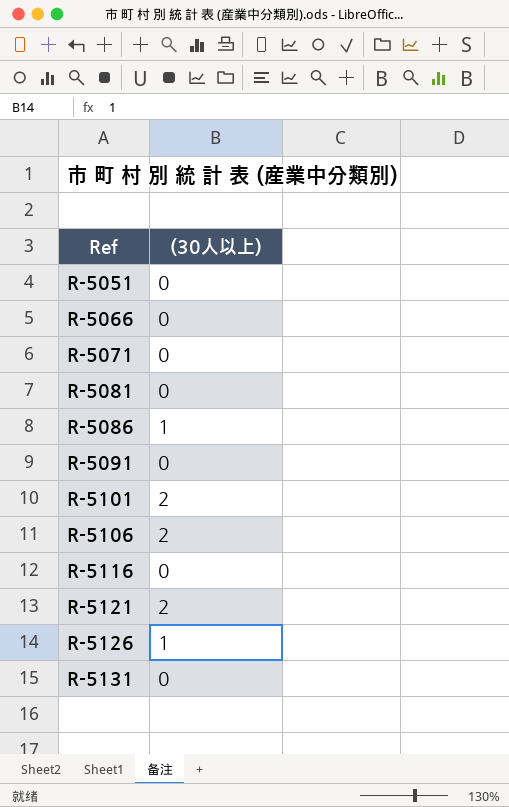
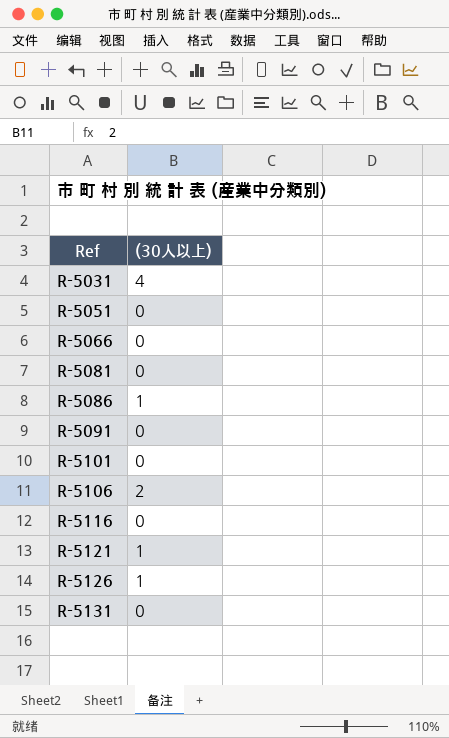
row R-5071: 0 -> none
row R-5031: none -> 4
R-5101 | (30人以上): 2 -> 0
R-5121 | (30人以上): 2 -> 1

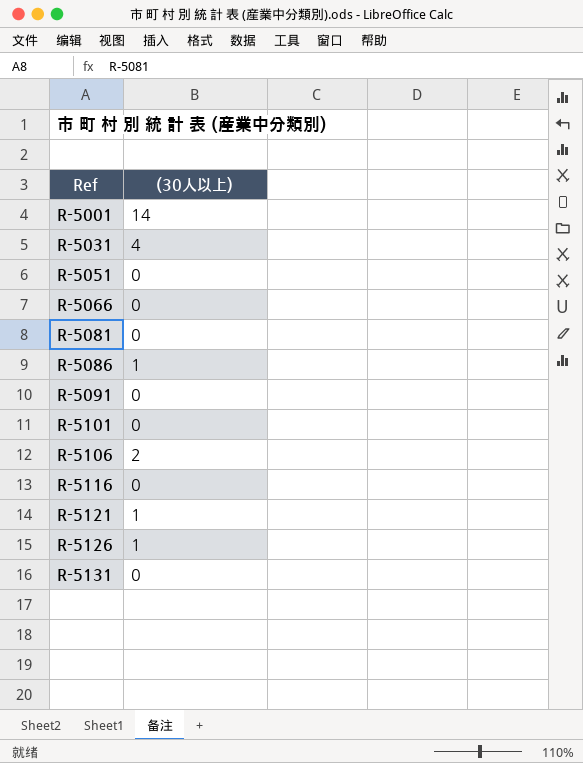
row R-5001: none -> 14

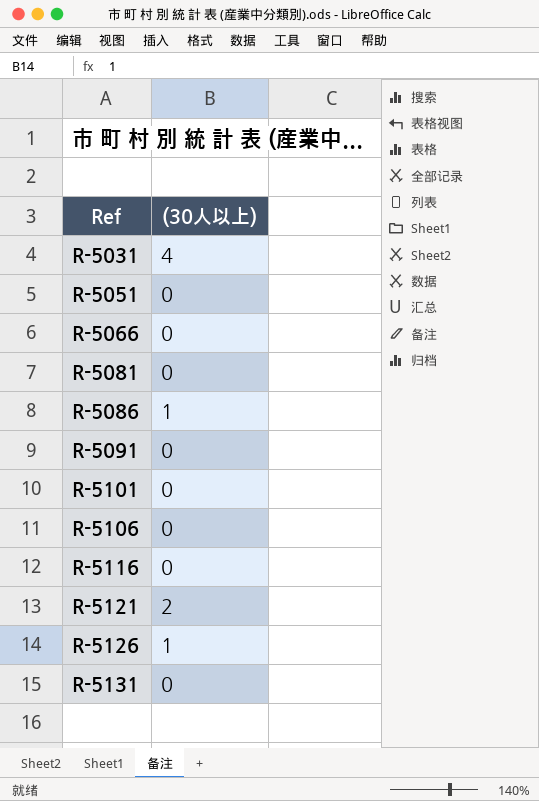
row R-5001: 14 -> none
R-5106 | (30人以上): 2 -> 0
R-5121 | (30人以上): 1 -> 2

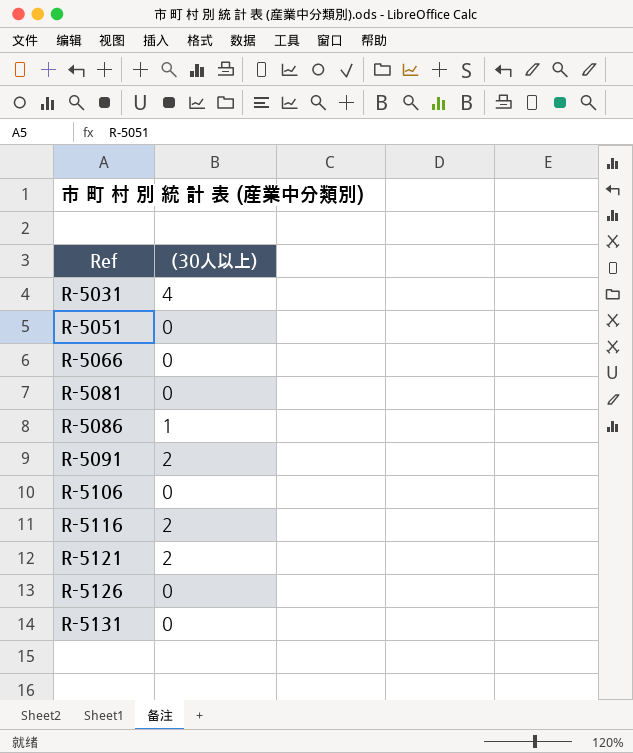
row R-5101: 0 -> none
R-5091 | (30人以上): 0 -> 2
R-5116 | (30人以上): 0 -> 2
R-5126 | (30人以上): 1 -> 0

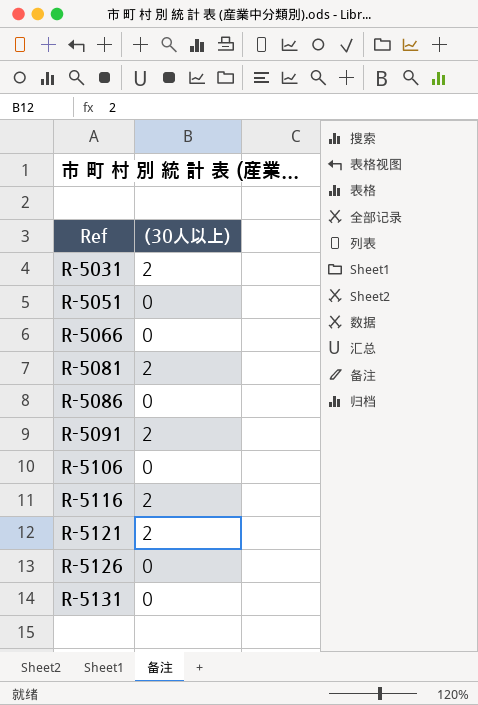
R-5031 | (30人以上): 4 -> 2
R-5081 | (30人以上): 0 -> 2
R-5086 | (30人以上): 1 -> 0

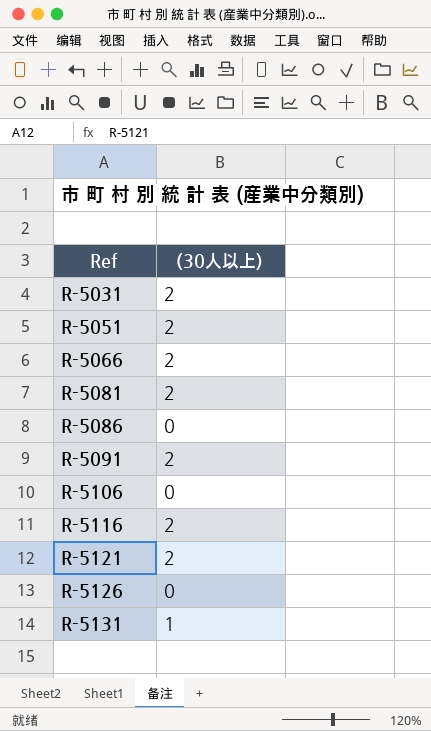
R-5051 | (30人以上): 0 -> 2
R-5066 | (30人以上): 0 -> 2
R-5131 | (30人以上): 0 -> 1

